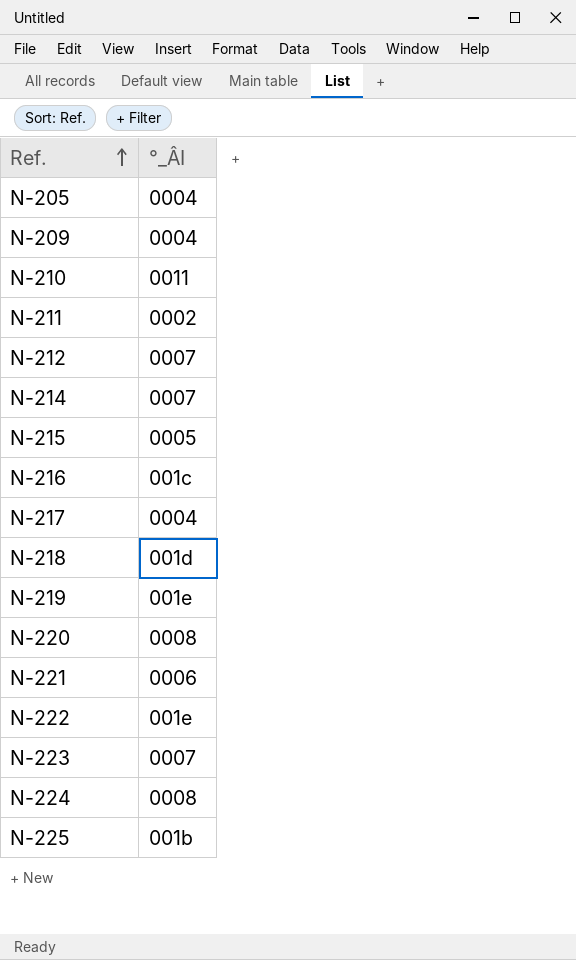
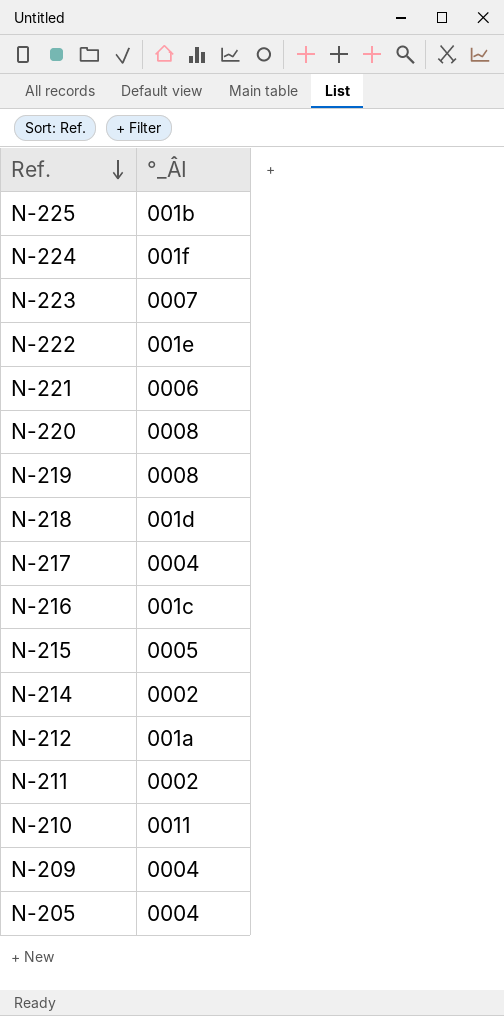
row order: Ref. ascending -> Ref. descending
N-224 | °_ÂI: 0008 -> 001f
N-219 | °_ÂI: 001e -> 0008
N-214 | °_ÂI: 0007 -> 0002
N-212 | °_ÂI: 0007 -> 001a

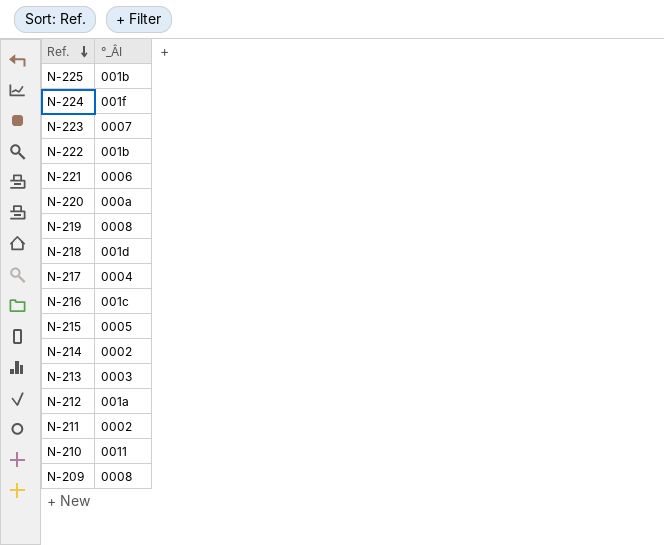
row N-205: 0004 -> none
N-222 | °_ÂI: 001e -> 001b
N-220 | °_ÂI: 0008 -> 000a
row N-213: none -> 0003
N-209 | °_ÂI: 0004 -> 0008

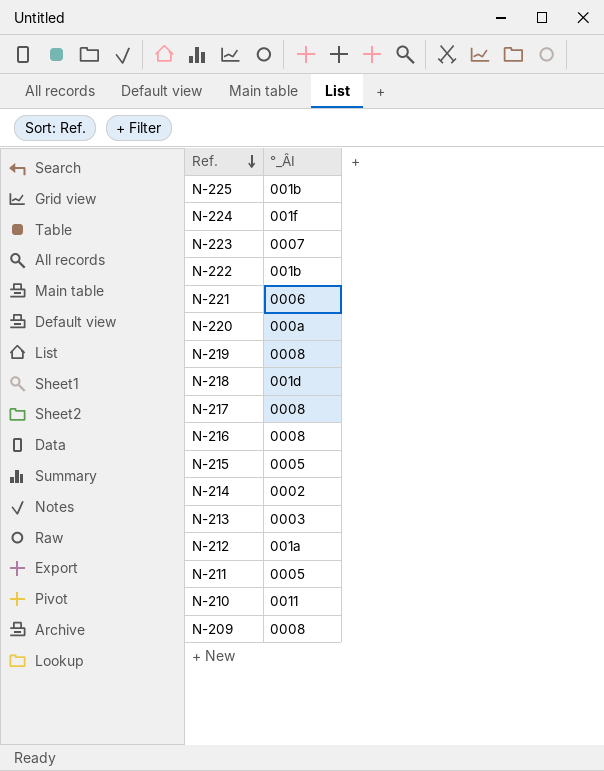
N-217 | °_ÂI: 0004 -> 0008
N-216 | °_ÂI: 001c -> 0008
N-211 | °_ÂI: 0002 -> 0005

